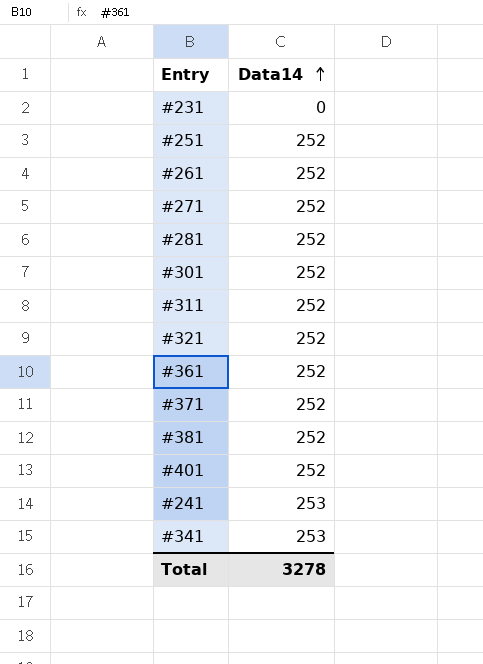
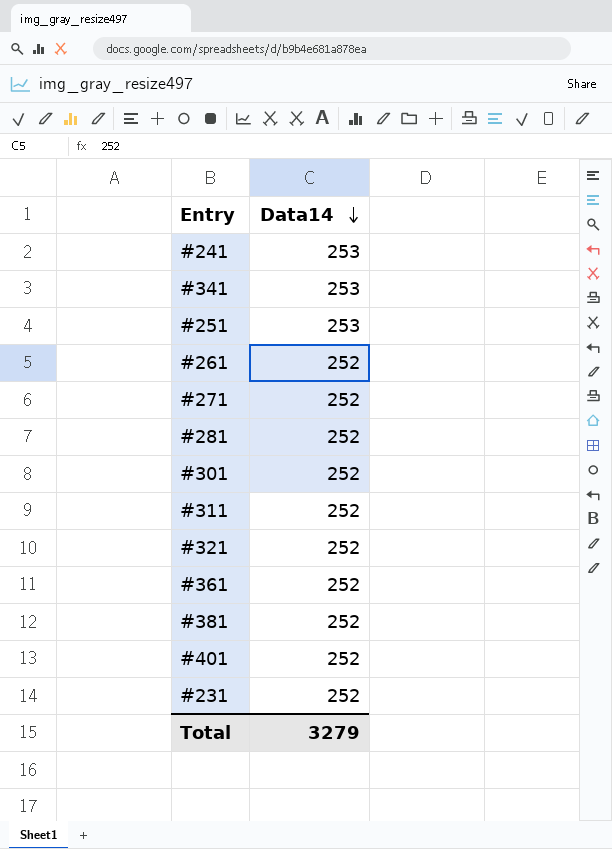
row order: Data14 ascending -> Data14 descending
row #371: 252 -> none
#251 | Data14: 252 -> 253
#231 | Data14: 0 -> 252
Total | Data14: 3278 -> 3279

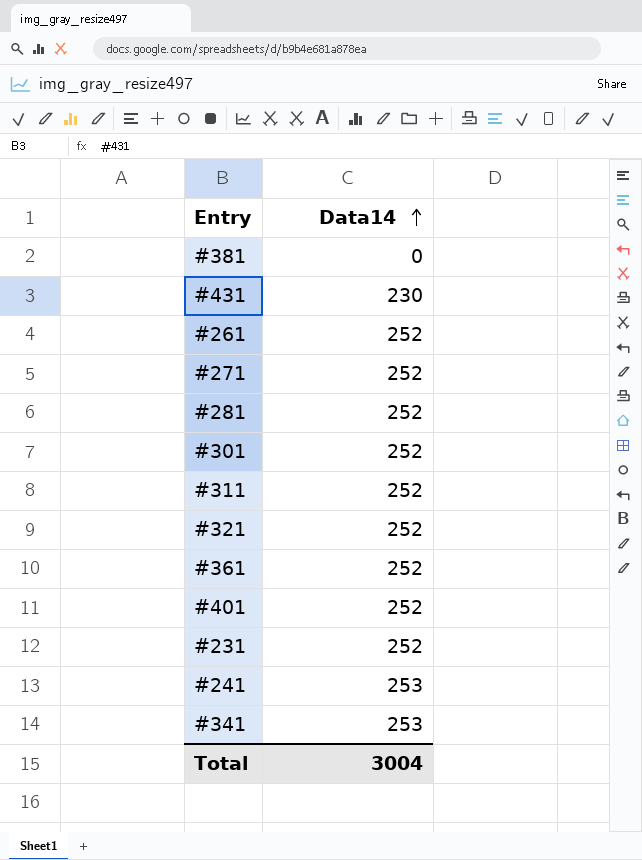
row order: Data14 descending -> Data14 ascending
row #251: 253 -> none
#381 | Data14: 252 -> 0
row #431: none -> 230
Total | Data14: 3279 -> 3004

